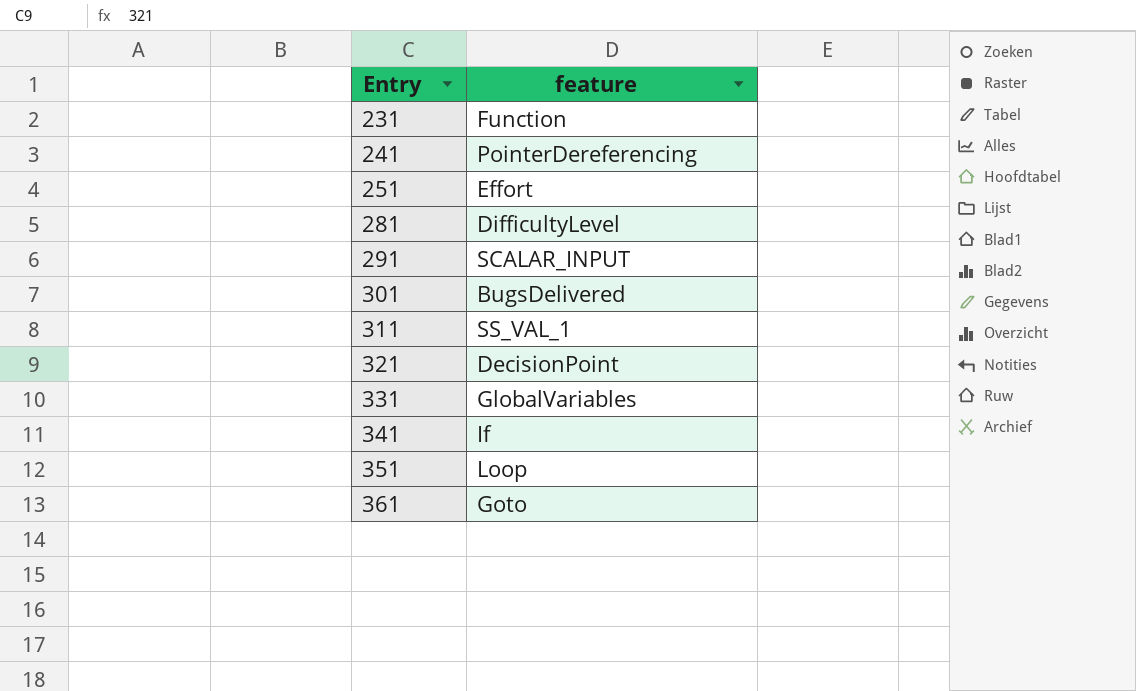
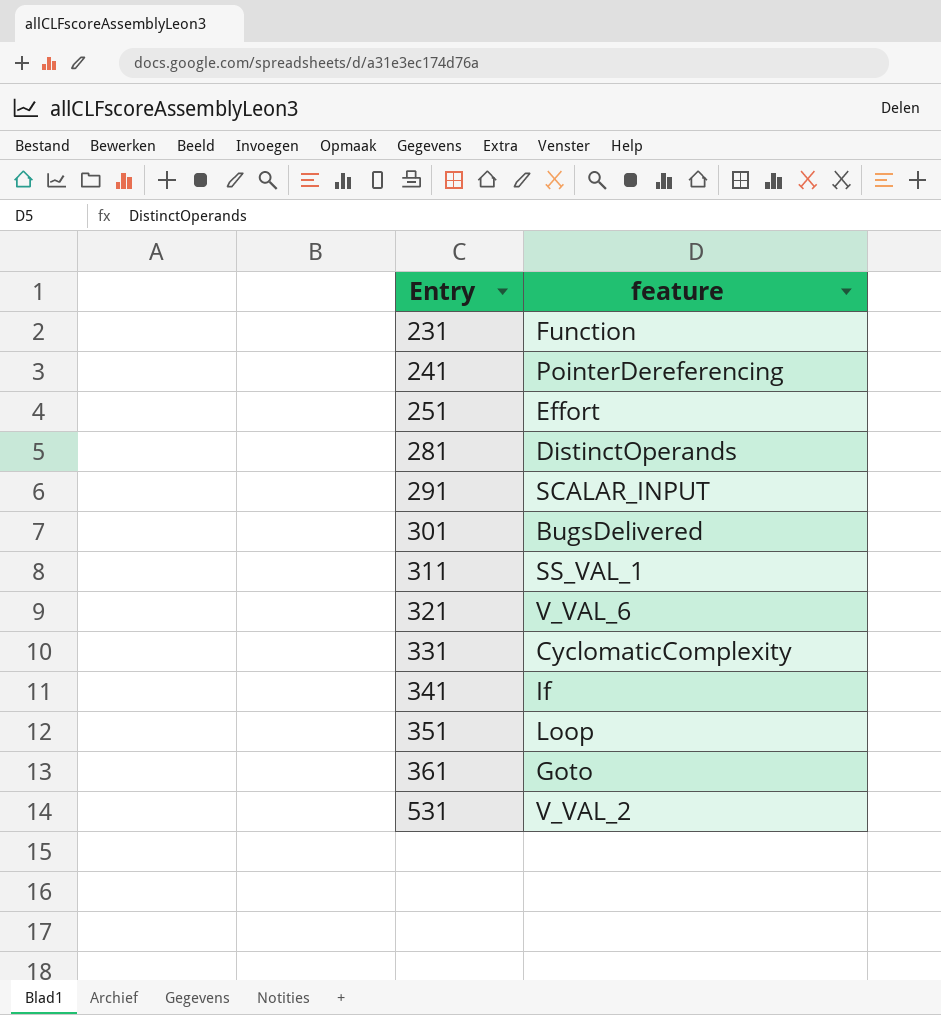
281 | feature: DifficultyLevel -> DistinctOperands
321 | feature: DecisionPoint -> V_VAL_6
331 | feature: GlobalVariables -> CyclomaticComplexity
row 531: none -> V_VAL_2

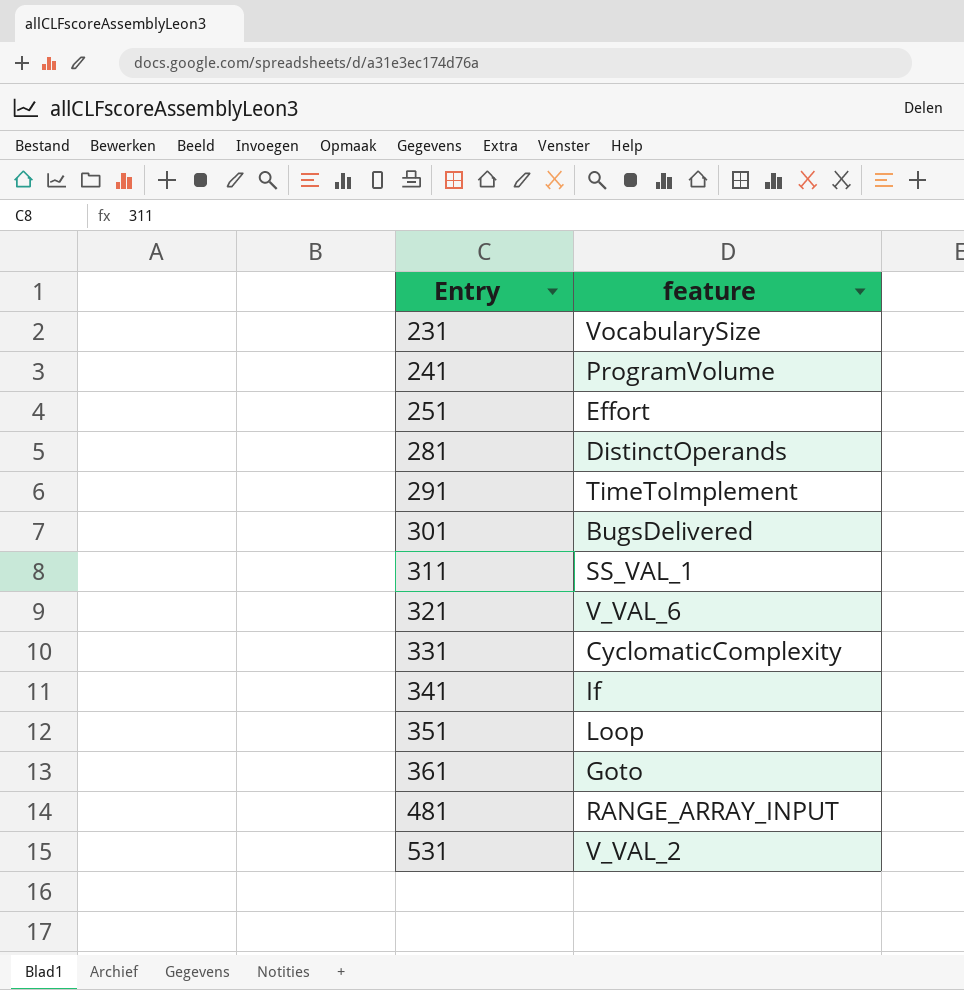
231 | feature: Function -> VocabularySize
241 | feature: PointerDereferencing -> ProgramVolume
291 | feature: SCALAR_INPUT -> TimeToImplement
row 481: none -> RANGE_ARRAY_INPUT

